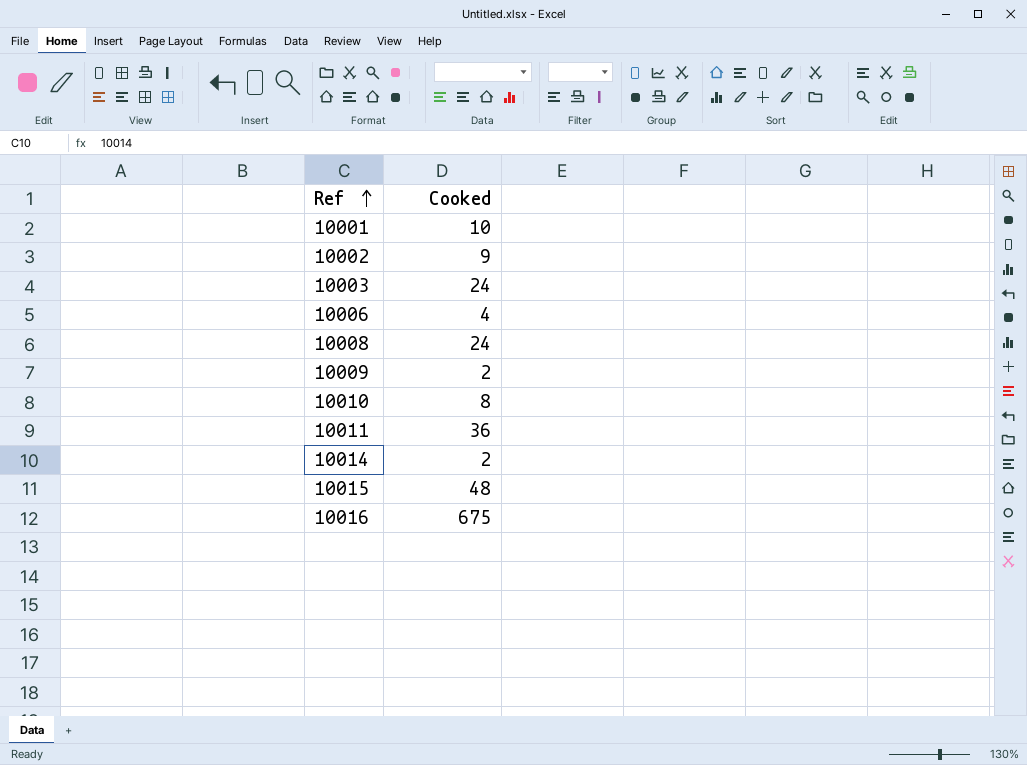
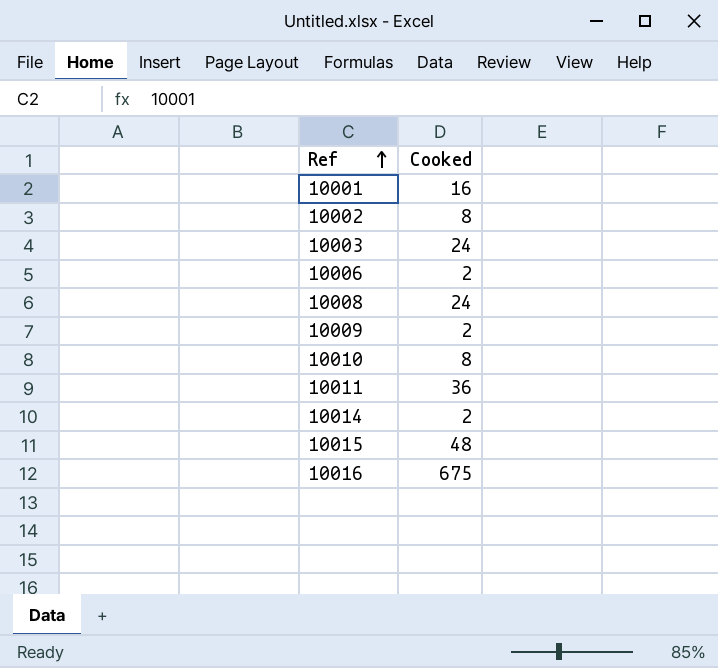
10001 | Cooked: 10 -> 16
10002 | Cooked: 9 -> 8
10006 | Cooked: 4 -> 2

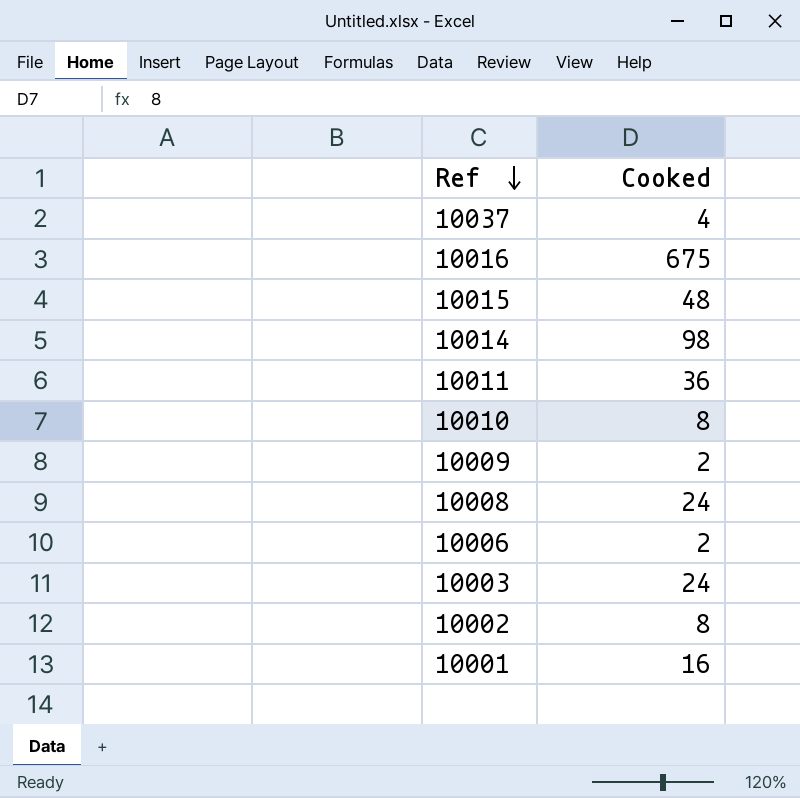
row order: Ref ascending -> Ref descending
row 10037: none -> 4
10014 | Cooked: 2 -> 98

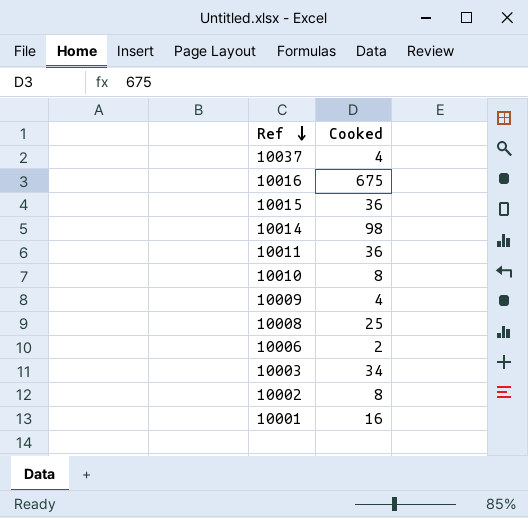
10015 | Cooked: 48 -> 36
10009 | Cooked: 2 -> 4
10008 | Cooked: 24 -> 25
10003 | Cooked: 24 -> 34

